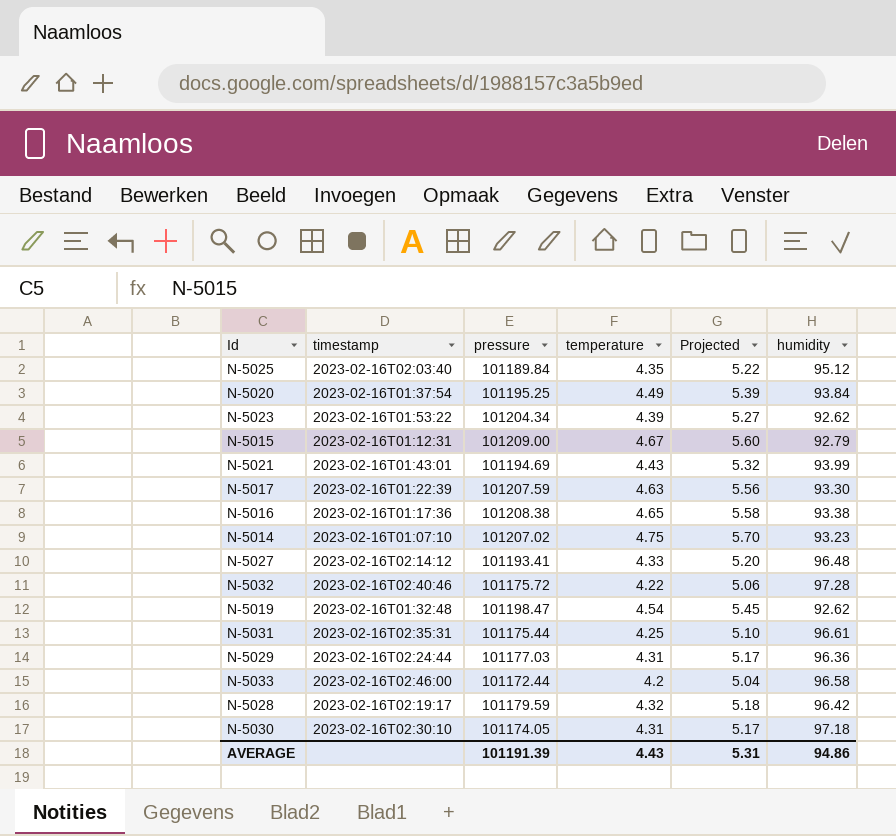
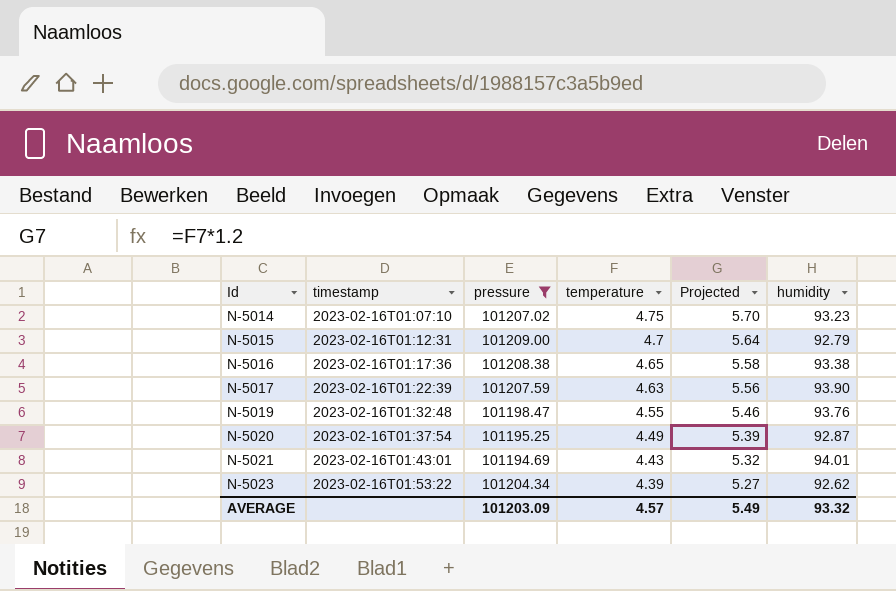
filter: none -> pressure >= 101194.69
row order: none -> Id ascending
N-5015 | temperature: 4.67 -> 4.7
N-5015 | Projected: 5.60 -> 5.64
N-5017 | humidity: 93.30 -> 93.90
N-5019 | temperature: 4.54 -> 4.55
N-5019 | Projected: 5.45 -> 5.46
N-5019 | humidity: 92.62 -> 93.76
N-5020 | humidity: 93.84 -> 92.87
N-5021 | humidity: 93.99 -> 94.01
AVERAGE | pressure: 101191.39 -> 101203.09
AVERAGE | temperature: 4.43 -> 4.57
AVERAGE | Projected: 5.31 -> 5.49
AVERAGE | humidity: 94.86 -> 93.32

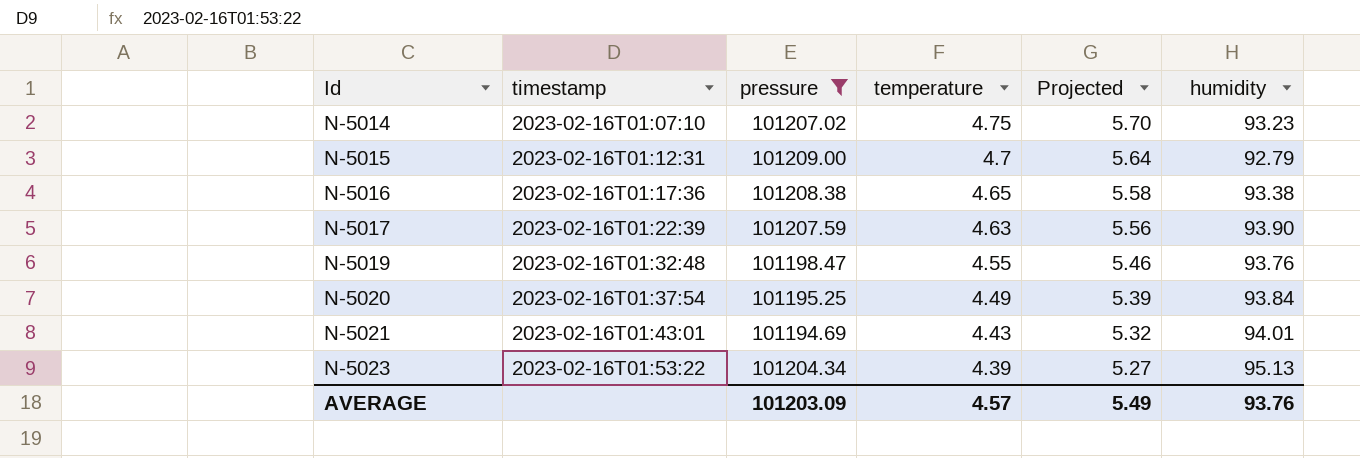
N-5020 | humidity: 92.87 -> 93.84
N-5023 | humidity: 92.62 -> 95.13
AVERAGE | humidity: 93.32 -> 93.76

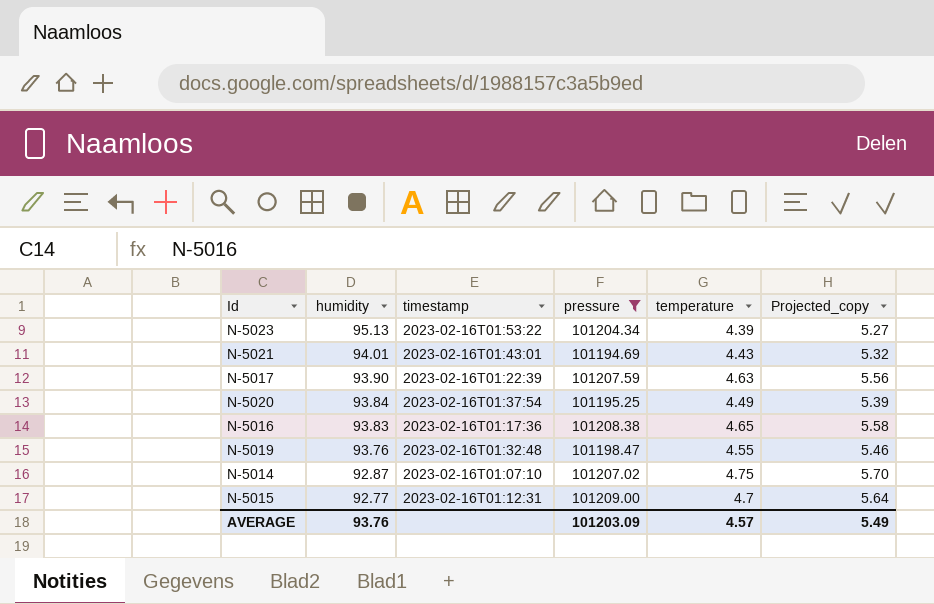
row order: Id ascending -> humidity descending
column humidity | position: 6 -> 2
column name: Projected -> Projected_copy
N-5016 | humidity: 93.38 -> 93.83
N-5014 | humidity: 93.23 -> 92.87
N-5015 | humidity: 92.79 -> 92.77

